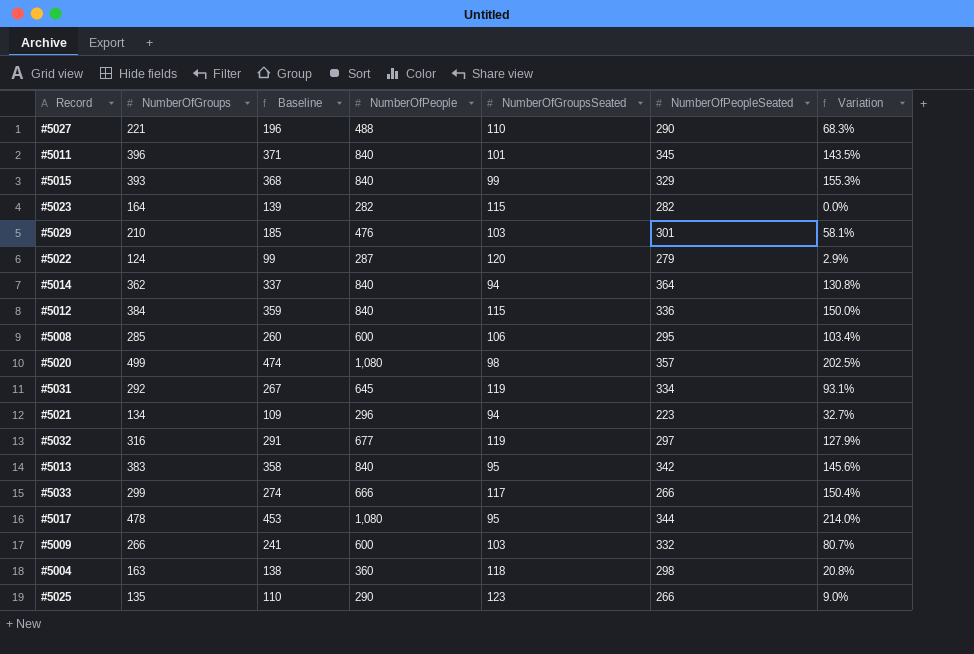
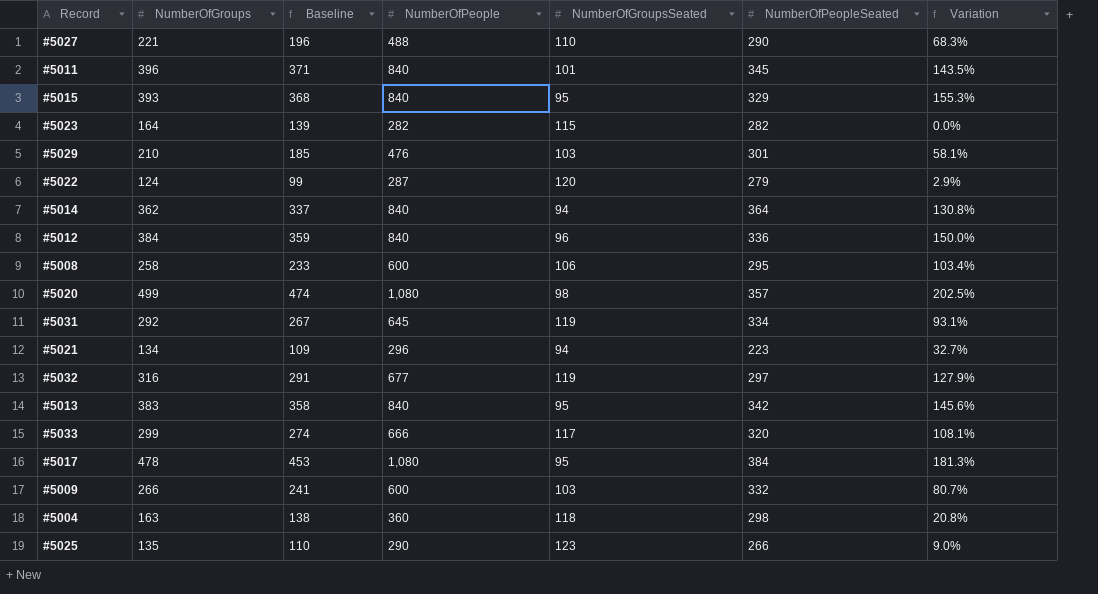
#5015 | NumberOfGroupsSeated: 99 -> 95
#5012 | NumberOfGroupsSeated: 115 -> 96
#5008 | NumberOfGroups: 285 -> 258
#5008 | Baseline: 260 -> 233
#5033 | NumberOfPeopleSeated: 266 -> 320
#5033 | Variation: 150.4% -> 108.1%
#5017 | NumberOfPeopleSeated: 344 -> 384
#5017 | Variation: 214.0% -> 181.3%

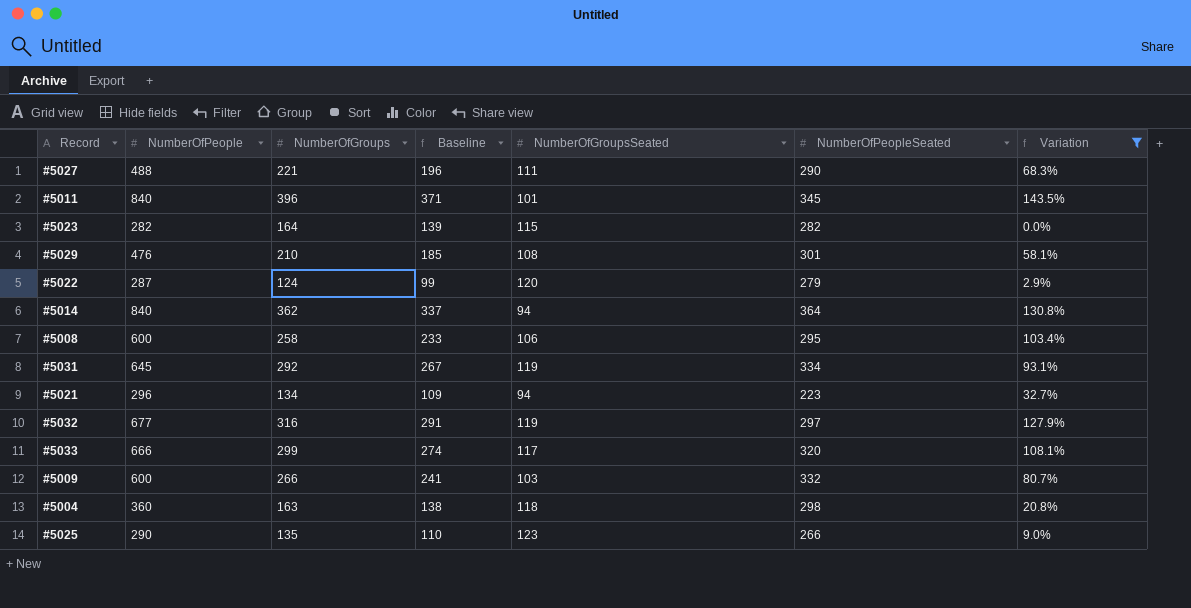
filter: none -> Variation <= 143.5%
column NumberOfPeople | position: 4 -> 2
#5027 | NumberOfGroupsSeated: 110 -> 111
#5029 | NumberOfGroupsSeated: 103 -> 108

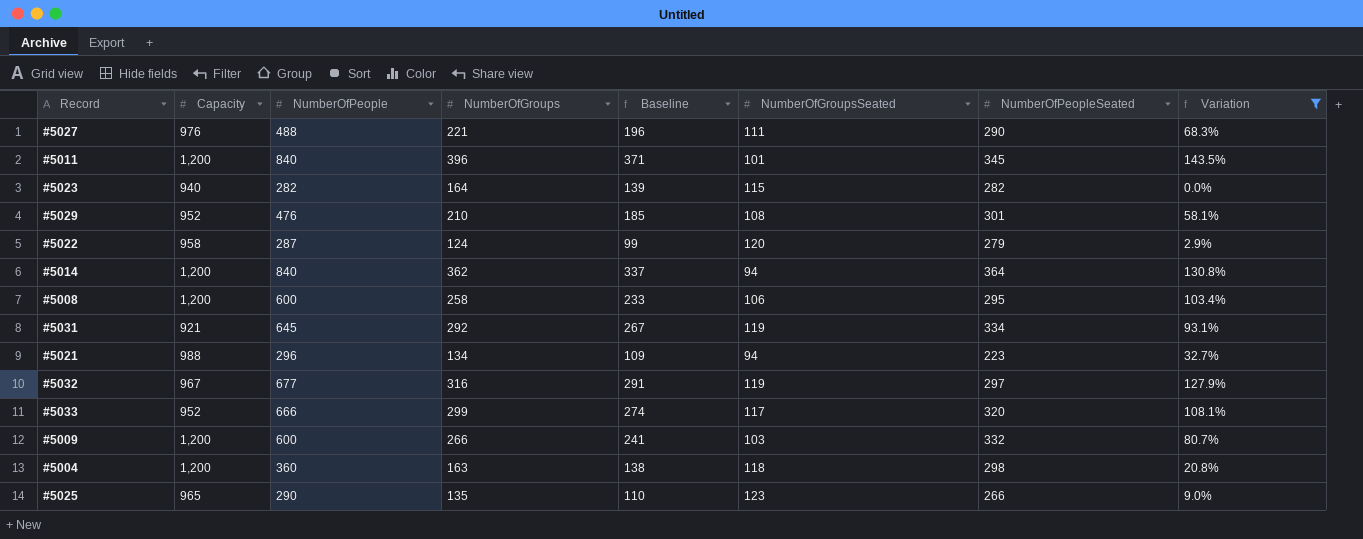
column Capacity | position: none -> 2

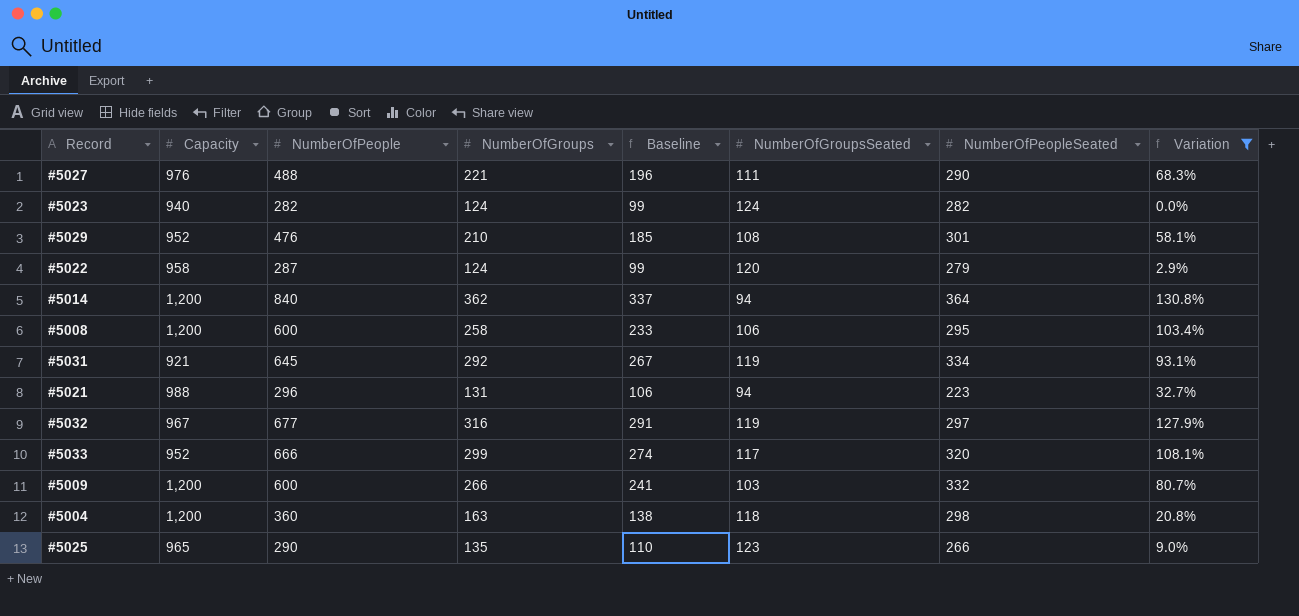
row #5011: 1,200 | 840 | 396 | 371 | 101 | 345 | 143.5% -> none
#5023 | NumberOfGroups: 164 -> 124
#5023 | Baseline: 139 -> 99
#5023 | NumberOfGroupsSeated: 115 -> 124
#5021 | NumberOfGroups: 134 -> 131
#5021 | Baseline: 109 -> 106

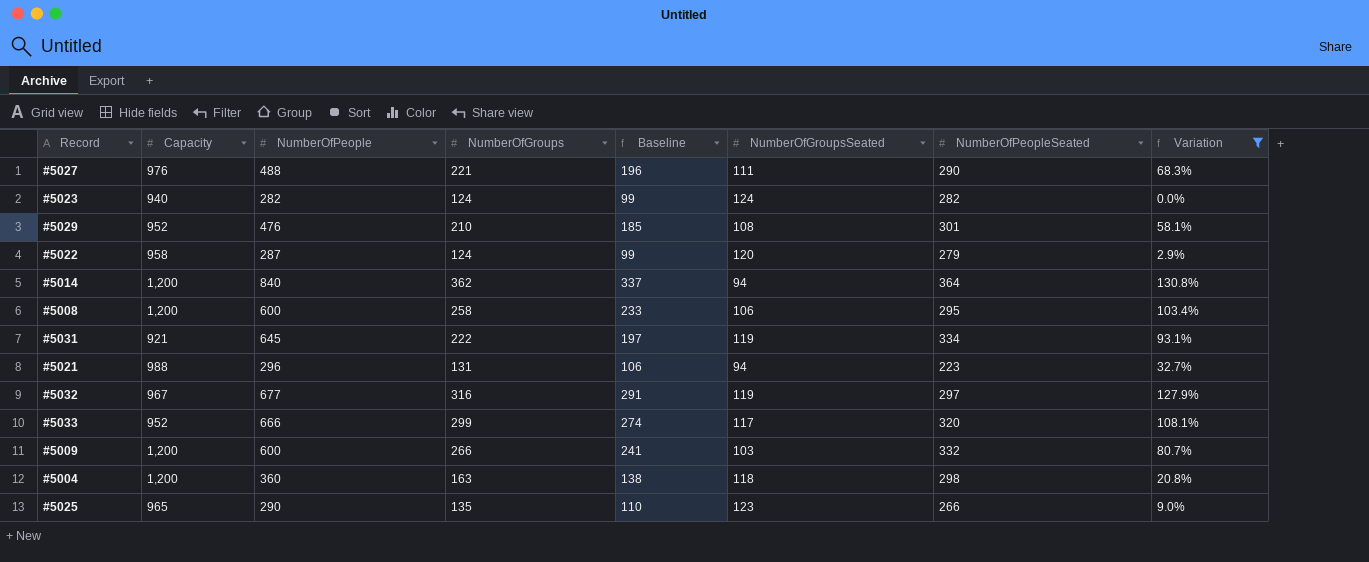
#5031 | NumberOfGroups: 292 -> 222
#5031 | Baseline: 267 -> 197

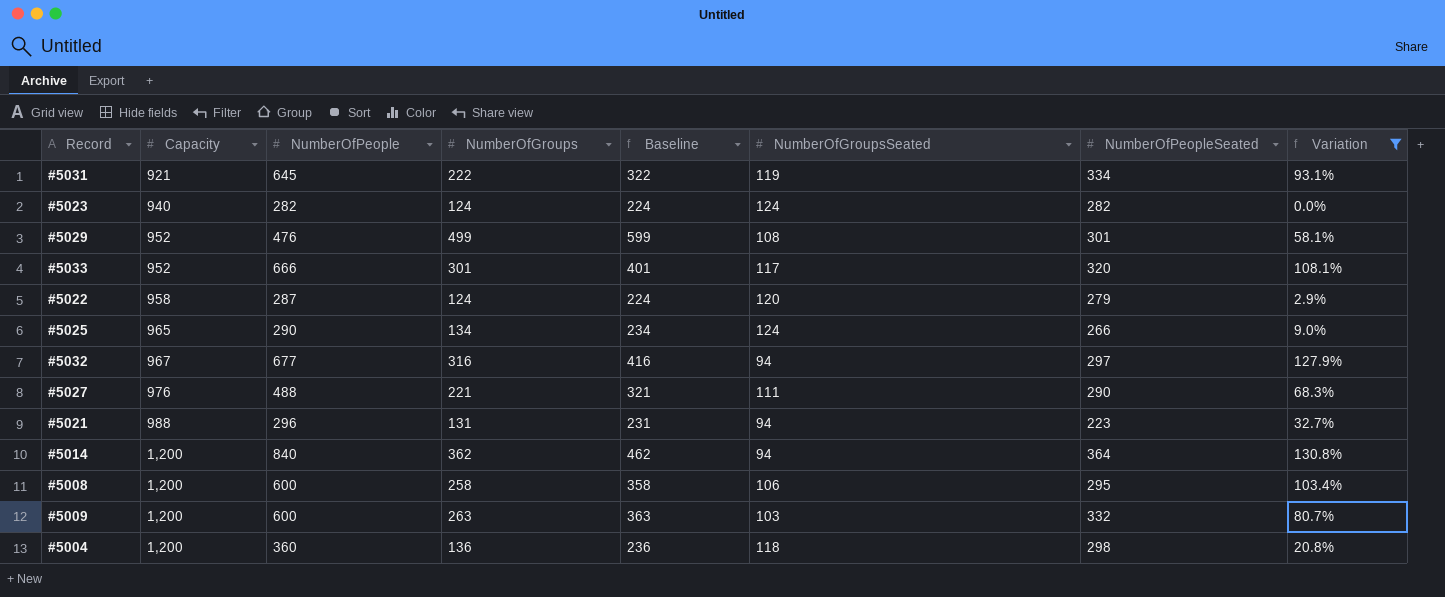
row order: none -> Capacity ascending
column Baseline | formula: [NumberOfGroups] - 25 -> [NumberOfGroups] + 100
#5029 | NumberOfGroups: 210 -> 499
#5033 | NumberOfGroups: 299 -> 301
#5025 | NumberOfGroups: 135 -> 134
#5025 | NumberOfGroupsSeated: 123 -> 124
#5032 | NumberOfGroupsSeated: 119 -> 94
#5009 | NumberOfGroups: 266 -> 263
#5004 | NumberOfGroups: 163 -> 136

